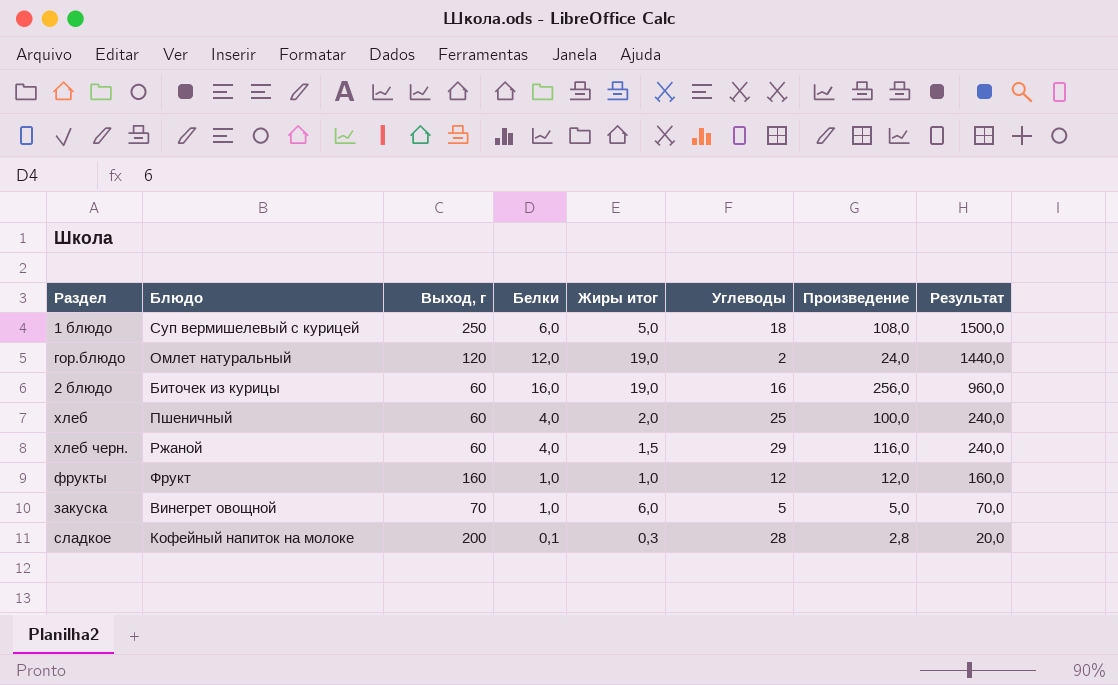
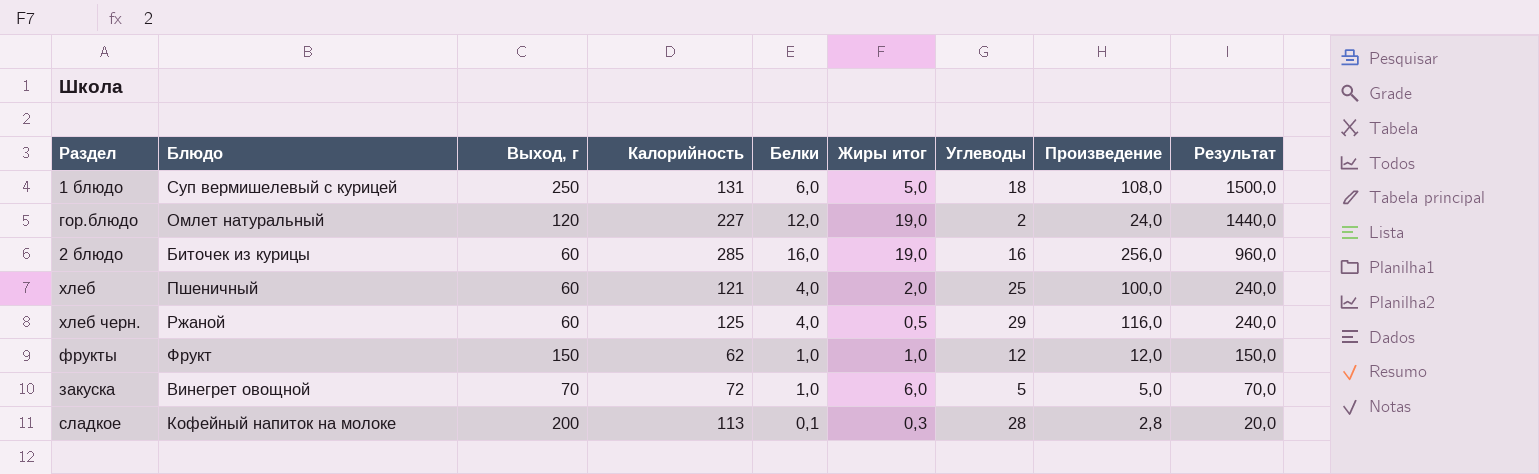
column Калорийность | position: none -> 4
хлеб черн. | Жиры итог: 1,5 -> 0,5
фрукты | Выход, г: 160 -> 150
фрукты | Результат: 160,0 -> 150,0

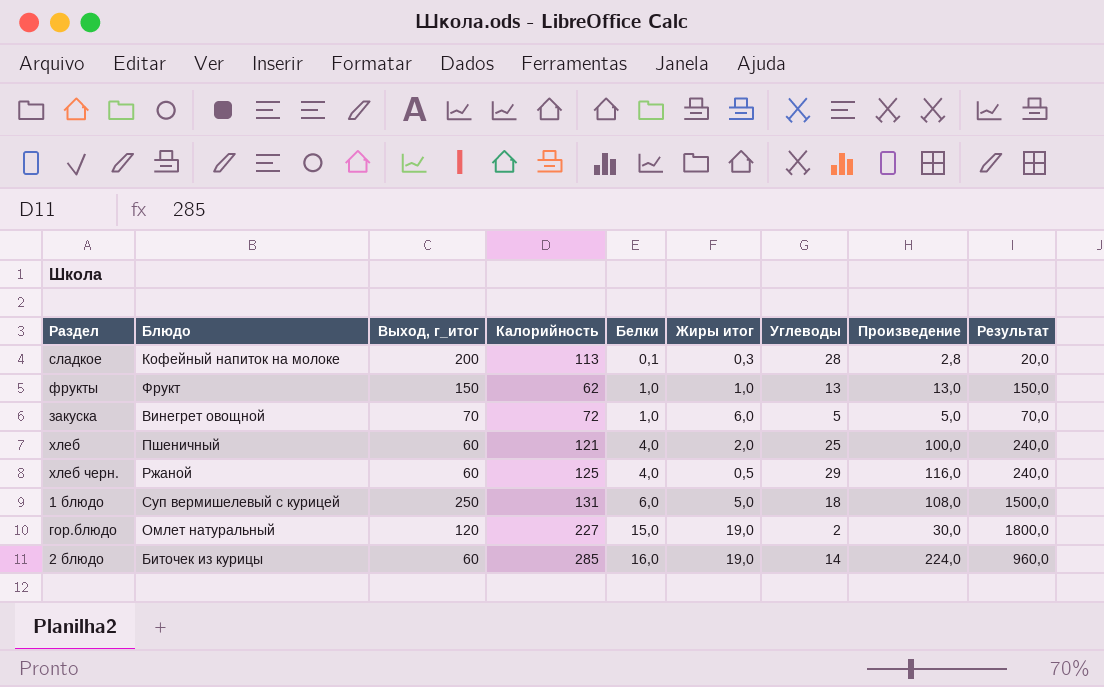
row order: Результат descending -> Белки ascending
column name: Выход, г -> Выход, г_итог
фрукты | Углеводы: 12 -> 13
фрукты | Произведение: 12,0 -> 13,0
гор.блюдо | Белки: 12,0 -> 15,0
гор.блюдо | Произведение: 24,0 -> 30,0
гор.блюдо | Результат: 1440,0 -> 1800,0
2 блюдо | Углеводы: 16 -> 14
2 блюдо | Произведение: 256,0 -> 224,0

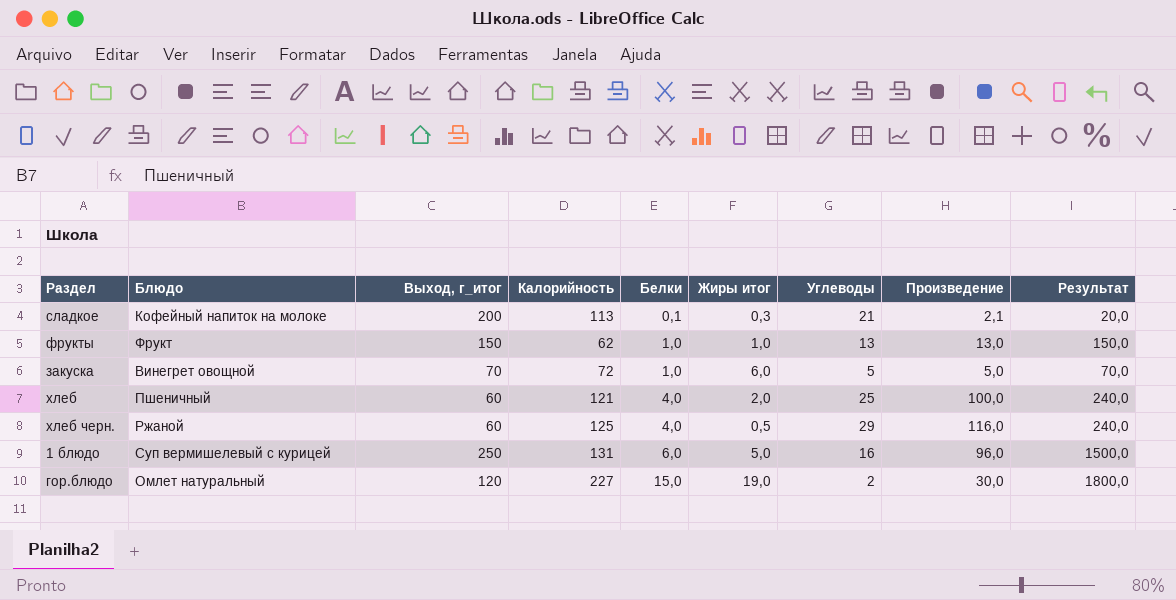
row 2 блюдо: Биточек из курицы | 60 | 285 | 16,0 | 19,0 | 14 | 224,0 | 960,0 -> none
сладкое | Углеводы: 28 -> 21
сладкое | Произведение: 2,8 -> 2,1
1 блюдо | Углеводы: 18 -> 16
1 блюдо | Произведение: 108,0 -> 96,0

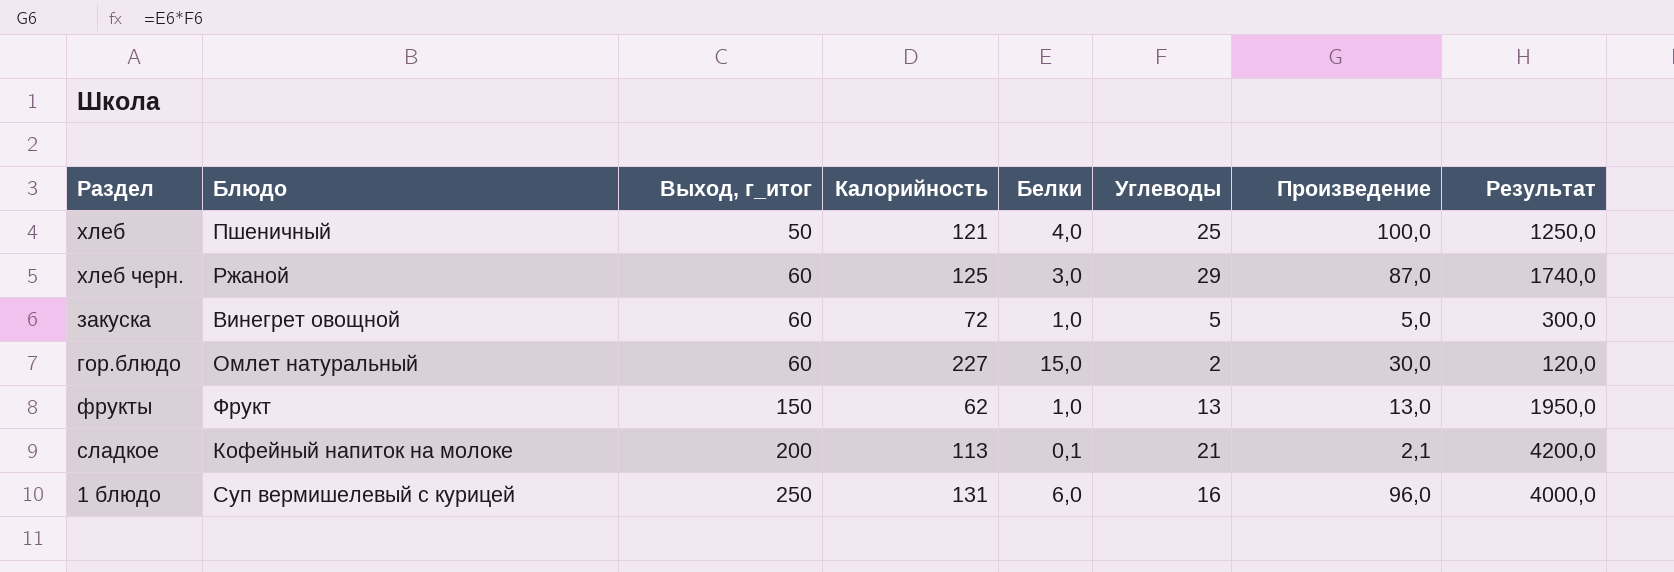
row order: Белки ascending -> Выход, г_итог ascending
column Жиры итог | position: 6 -> none
column Результат | formula: [Выход, г_итог] * [Белки] -> [Выход, г_итог] * [Углеводы]
хлеб | Выход, г_итог: 60 -> 50
хлеб черн. | Белки: 4,0 -> 3,0
хлеб черн. | Произведение: 116,0 -> 87,0
закуска | Выход, г_итог: 70 -> 60
гор.блюдо | Выход, г_итог: 120 -> 60

